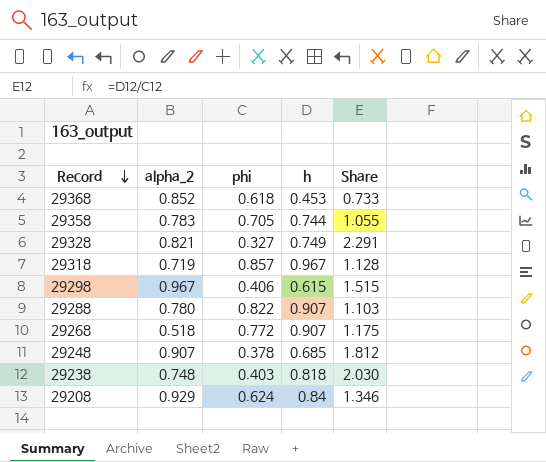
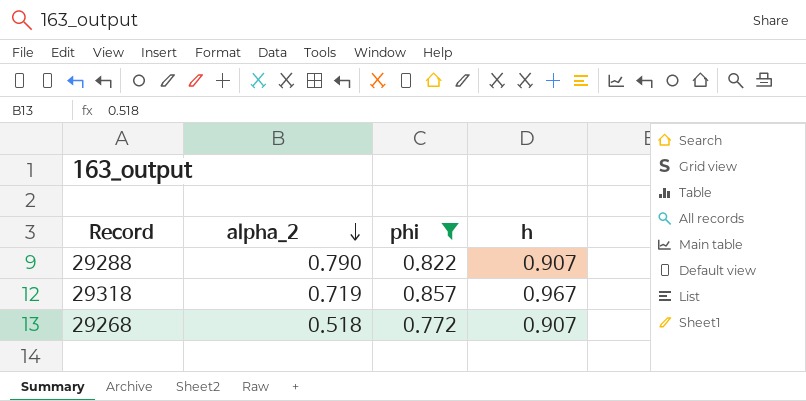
filter: none -> phi >= 0.772
row order: Record descending -> alpha_2 descending
column Share | formula: [h] / [phi] -> none
29288 | alpha_2: 0.780 -> 0.790

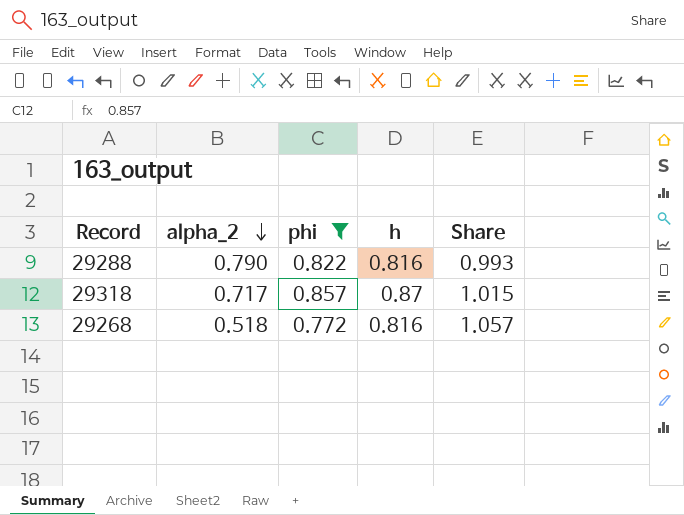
column Share | formula: none -> [h] / [phi]
29288 | h: 0.907 -> 0.816
29318 | alpha_2: 0.719 -> 0.717
29318 | h: 0.967 -> 0.87
29268 | h: 0.907 -> 0.816

